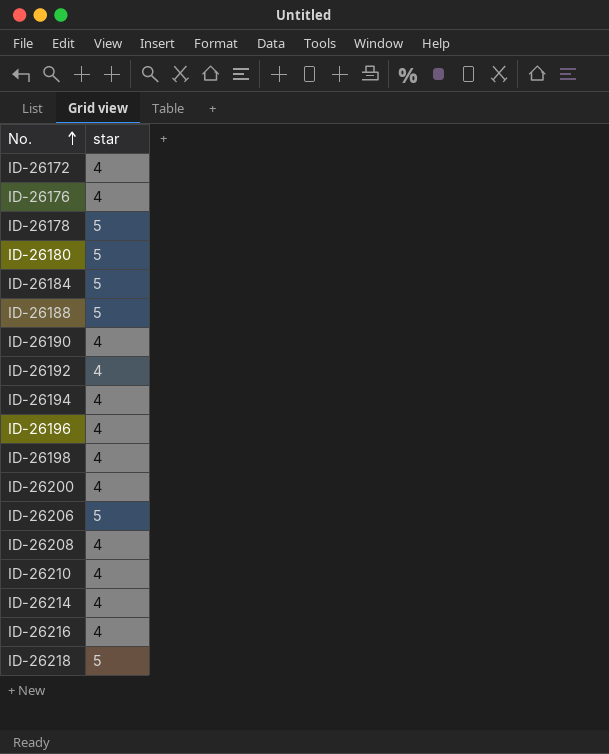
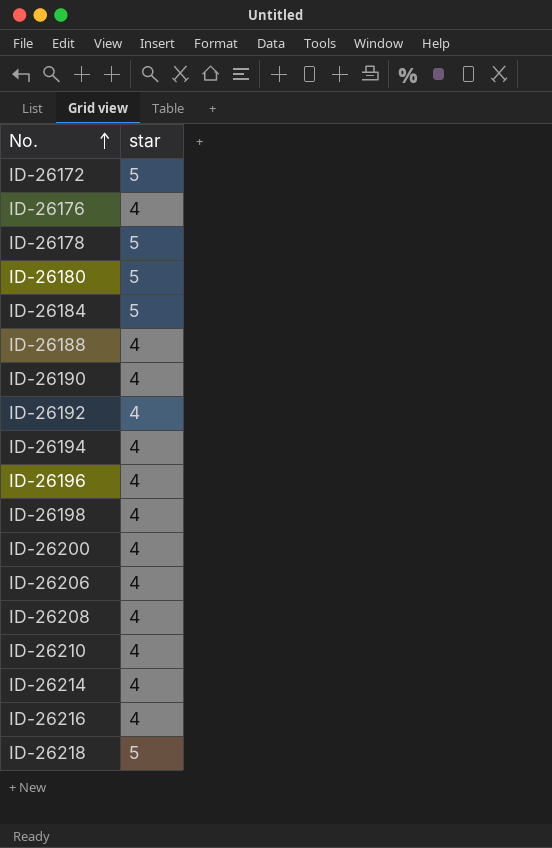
ID-26172 | star: 4 -> 5
ID-26188 | star: 5 -> 4
ID-26206 | star: 5 -> 4

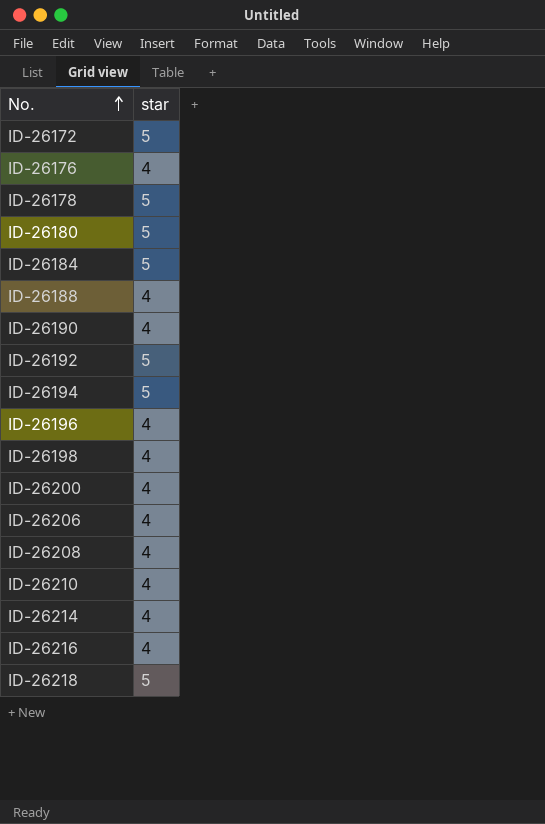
ID-26192 | star: 4 -> 5
ID-26194 | star: 4 -> 5

